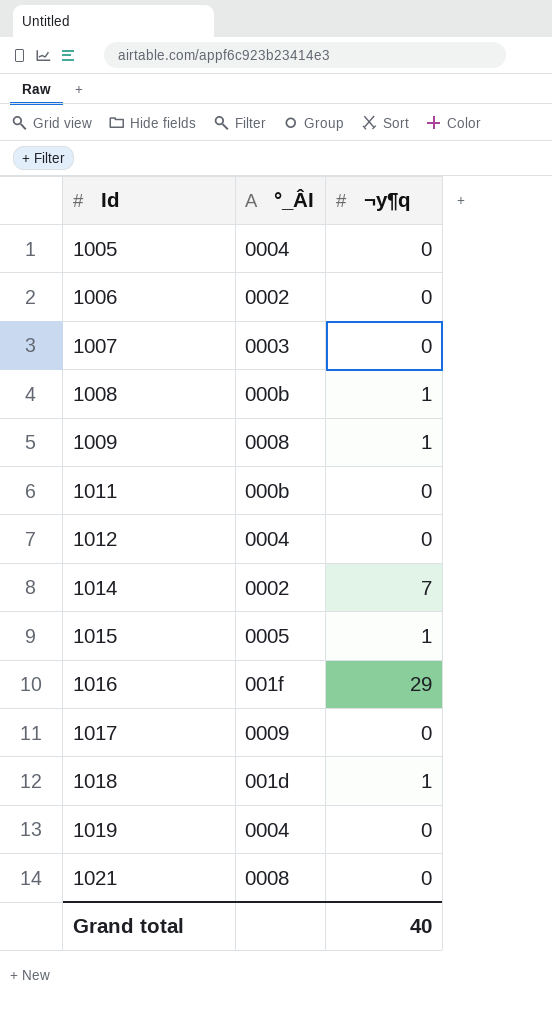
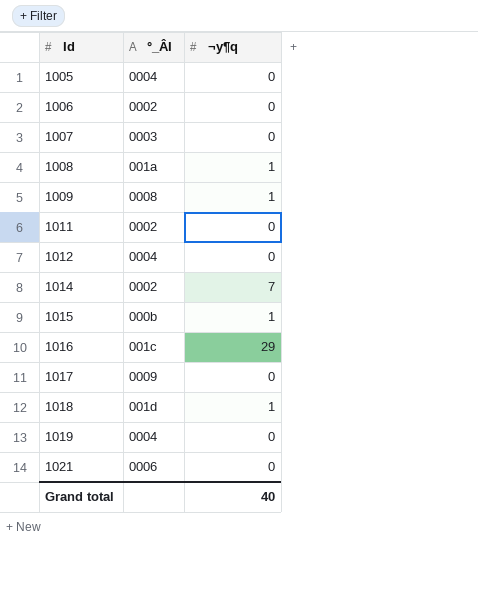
1008 | °_ÂI: 000b -> 001a
1011 | °_ÂI: 000b -> 0002
1015 | °_ÂI: 0005 -> 000b
1016 | °_ÂI: 001f -> 001c
1021 | °_ÂI: 0008 -> 0006

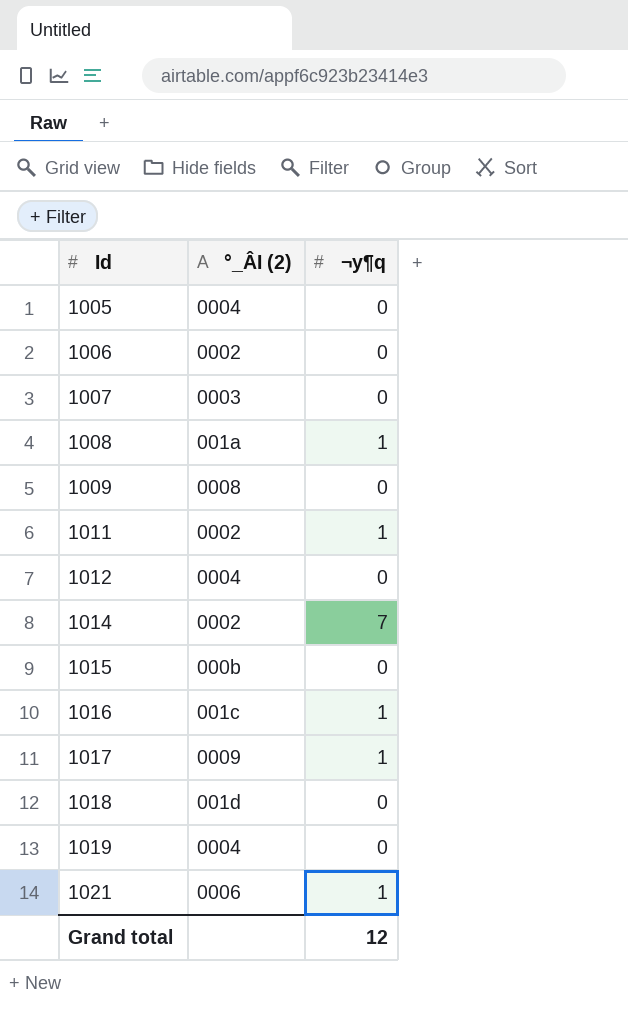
column name: °_ÂI -> °_ÂI (2)
1009 | ¬y¶q: 1 -> 0
1011 | ¬y¶q: 0 -> 1
1015 | ¬y¶q: 1 -> 0
1016 | ¬y¶q: 29 -> 1
1017 | ¬y¶q: 0 -> 1
1018 | ¬y¶q: 1 -> 0
1021 | ¬y¶q: 0 -> 1
Grand total | ¬y¶q: 40 -> 12

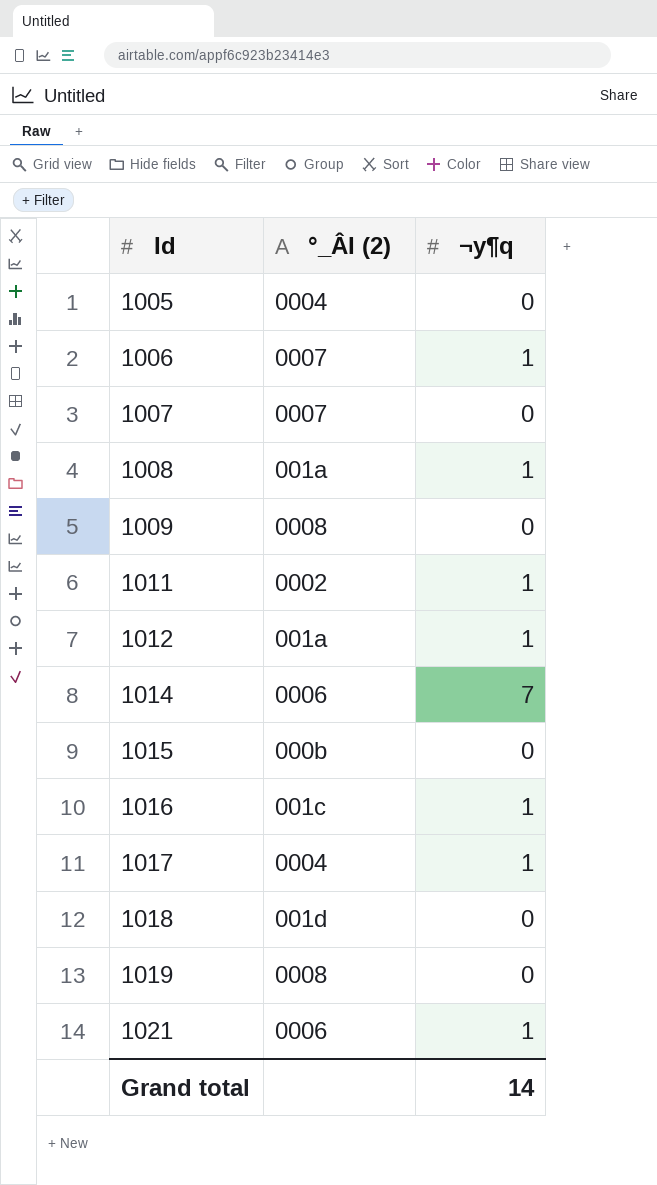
1006 | °_ÂI (2): 0002 -> 0007
1006 | ¬y¶q: 0 -> 1
1007 | °_ÂI (2): 0003 -> 0007
1012 | °_ÂI (2): 0004 -> 001a
1012 | ¬y¶q: 0 -> 1
1014 | °_ÂI (2): 0002 -> 0006
1017 | °_ÂI (2): 0009 -> 0004
1019 | °_ÂI (2): 0004 -> 0008
Grand total | ¬y¶q: 12 -> 14

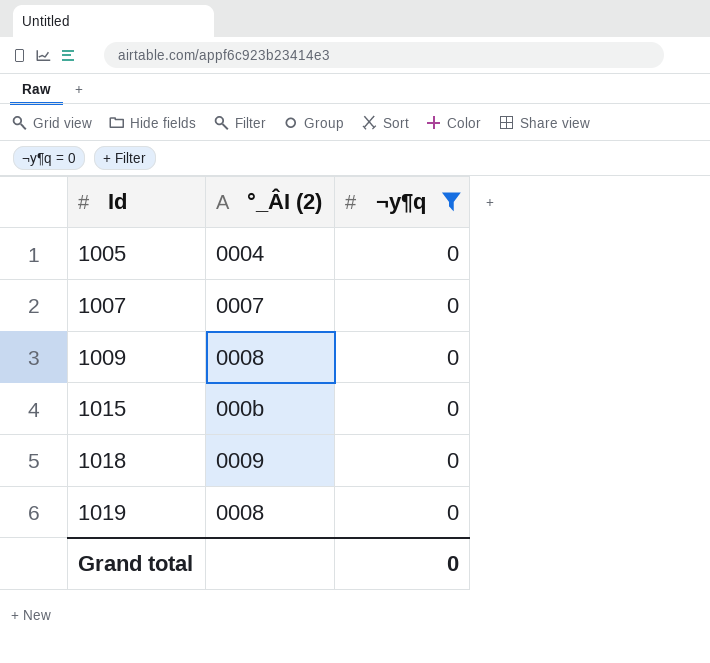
filter: none -> ¬y¶q = 0
1018 | °_ÂI (2): 001d -> 0009
Grand total | ¬y¶q: 14 -> 0

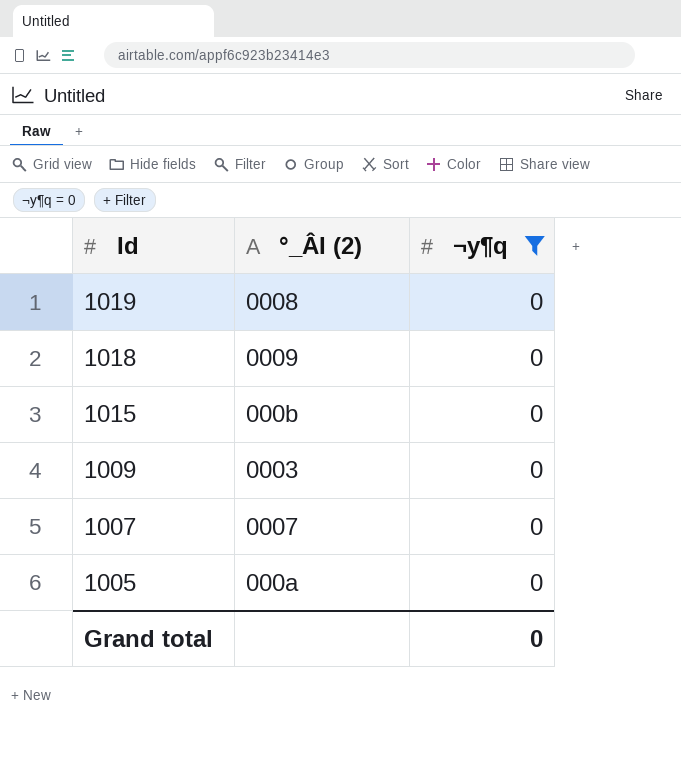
row order: Id ascending -> Id descending
1009 | °_ÂI (2): 0008 -> 0003
1005 | °_ÂI (2): 0004 -> 000a

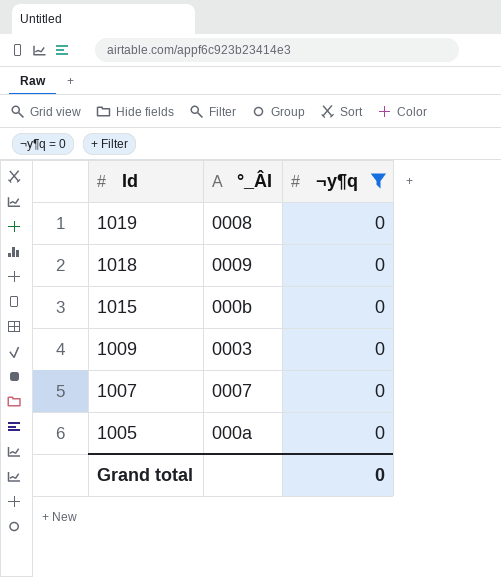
column name: °_ÂI (2) -> °_ÂI

